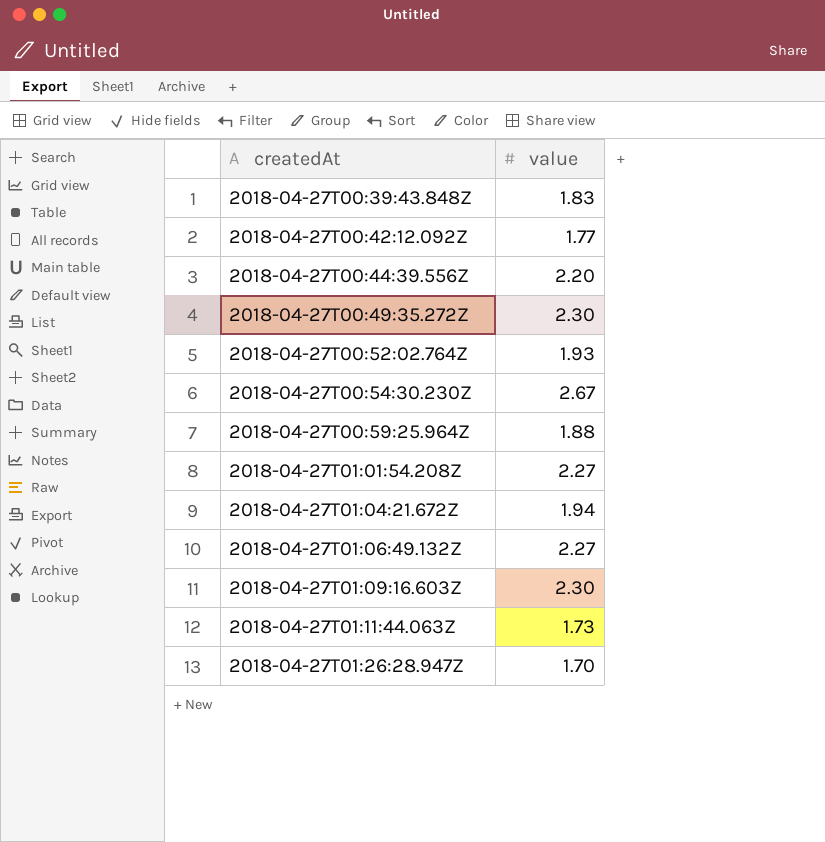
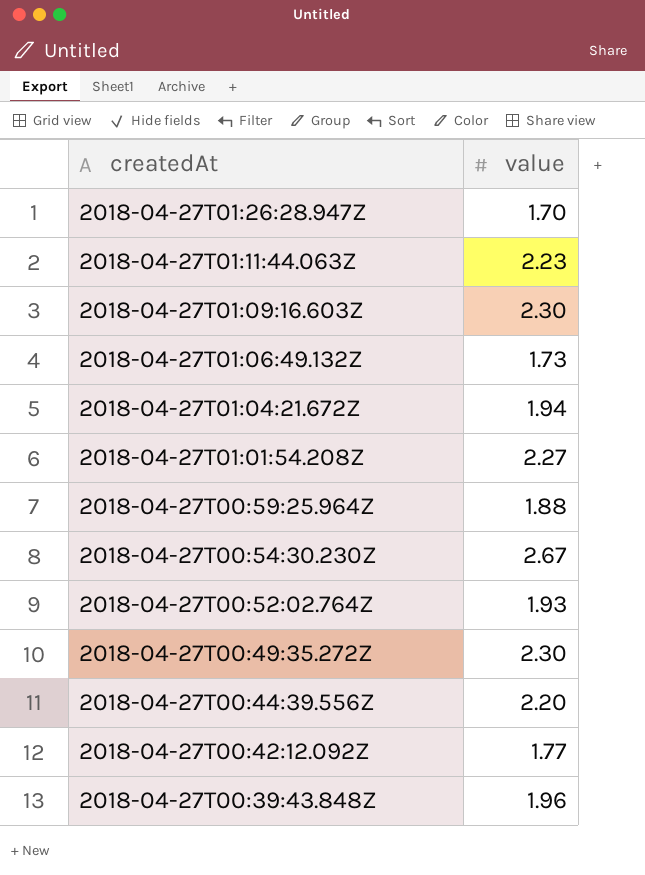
row order: createdAt ascending -> createdAt descending
2018-04-27T01:11:44.063Z | value: 1.73 -> 2.23
2018-04-27T01:06:49.132Z | value: 2.27 -> 1.73
2018-04-27T00:39:43.848Z | value: 1.83 -> 1.96

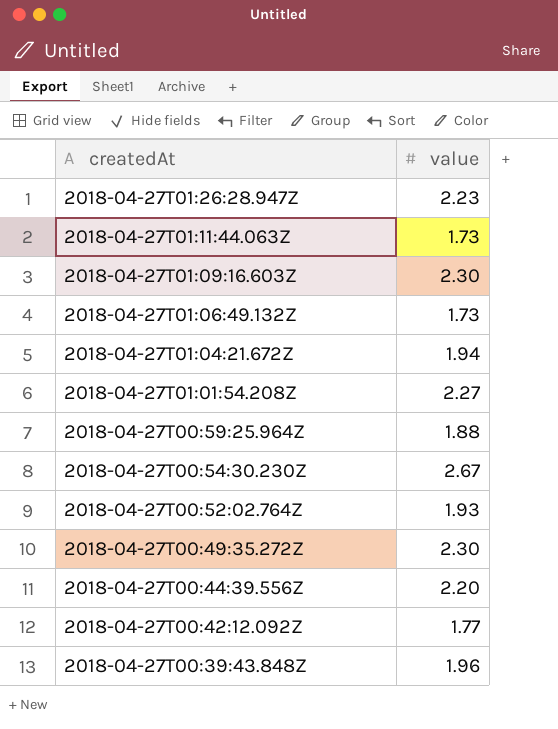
2018-04-27T01:26:28.947Z | value: 1.70 -> 2.23
2018-04-27T01:11:44.063Z | value: 2.23 -> 1.73

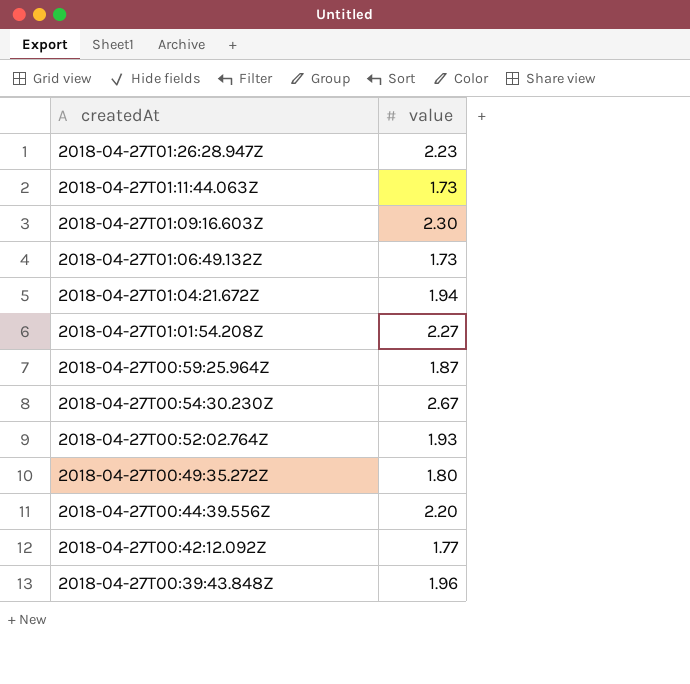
2018-04-27T00:59:25.964Z | value: 1.88 -> 1.87
2018-04-27T00:49:35.272Z | value: 2.30 -> 1.80

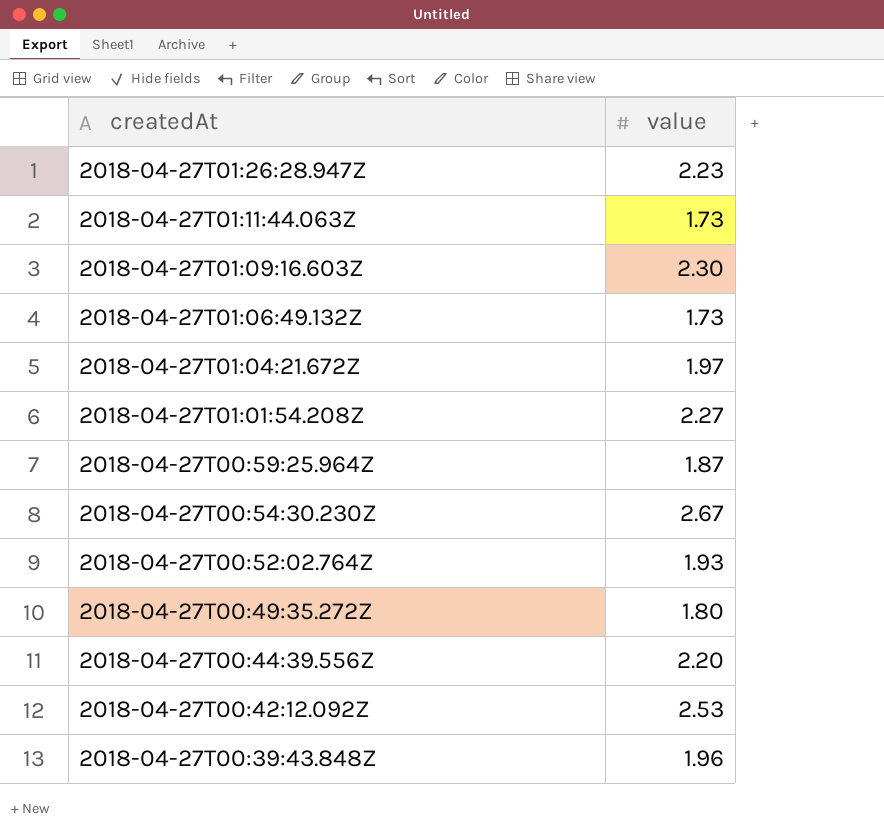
2018-04-27T01:04:21.672Z | value: 1.94 -> 1.97
2018-04-27T00:42:12.092Z | value: 1.77 -> 2.53

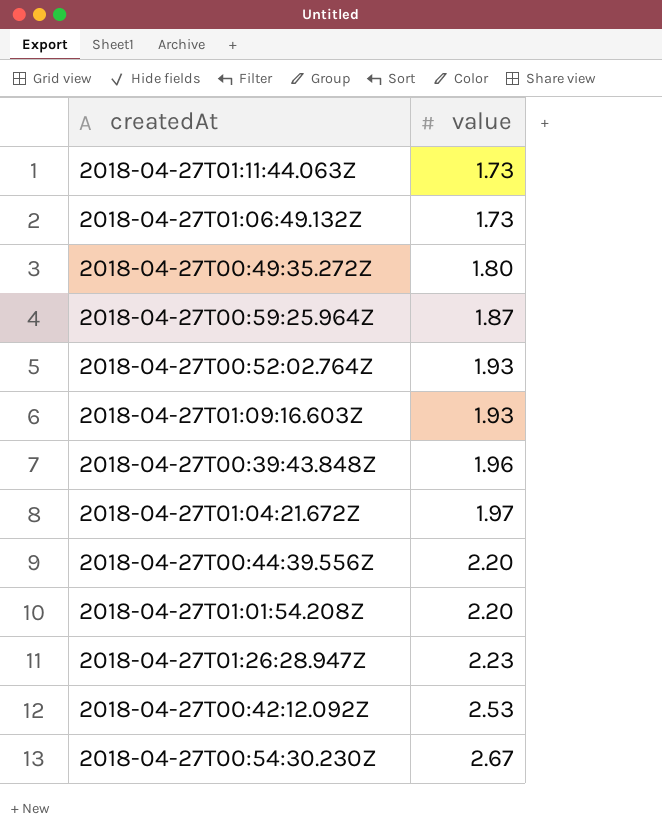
row order: createdAt descending -> value ascending
2018-04-27T01:09:16.603Z | value: 2.30 -> 1.93
2018-04-27T01:01:54.208Z | value: 2.27 -> 2.20

